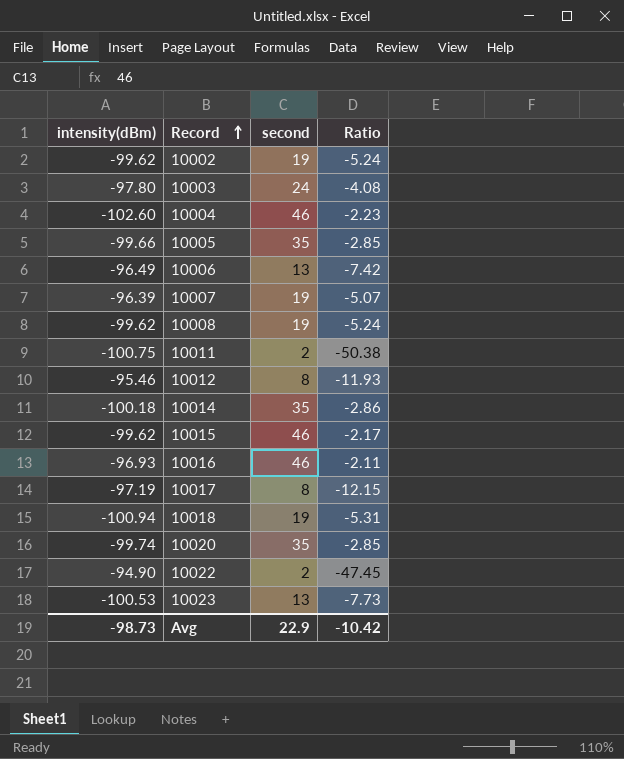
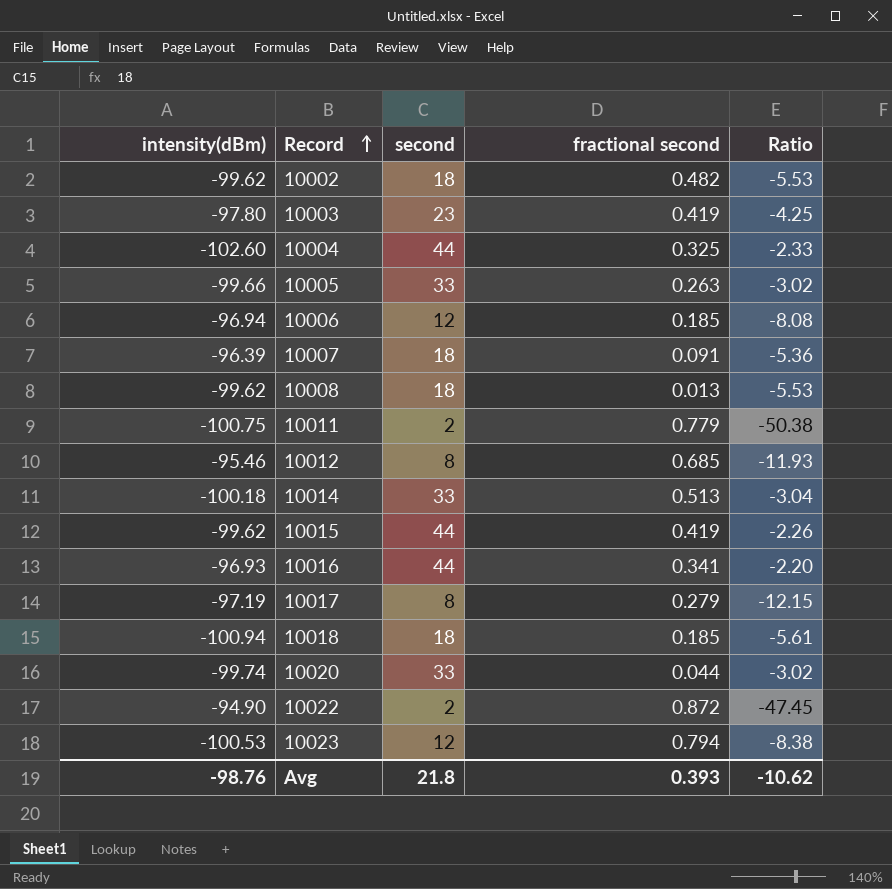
column fractional second | position: none -> 4
10002 | second: 19 -> 18
10002 | Ratio: -5.24 -> -5.53
10003 | second: 24 -> 23
10003 | Ratio: -4.08 -> -4.25
10004 | second: 46 -> 44
10004 | Ratio: -2.23 -> -2.33
10005 | second: 35 -> 33
10005 | Ratio: -2.85 -> -3.02
10006 | intensity(dBm): -96.49 -> -96.94
10006 | second: 13 -> 12
10006 | Ratio: -7.42 -> -8.08
10007 | second: 19 -> 18
10007 | Ratio: -5.07 -> -5.36
10008 | second: 19 -> 18
10008 | Ratio: -5.24 -> -5.53
10014 | second: 35 -> 33
10014 | Ratio: -2.86 -> -3.04
10015 | second: 46 -> 44
10015 | Ratio: -2.17 -> -2.26
10016 | second: 46 -> 44
10016 | Ratio: -2.11 -> -2.20
10018 | second: 19 -> 18
10018 | Ratio: -5.31 -> -5.61
10020 | second: 35 -> 33
10020 | Ratio: -2.85 -> -3.02
10023 | second: 13 -> 12
10023 | Ratio: -7.73 -> -8.38
Avg | intensity(dBm): -98.73 -> -98.76
Avg | second: 22.9 -> 21.8
Avg | Ratio: -10.42 -> -10.62

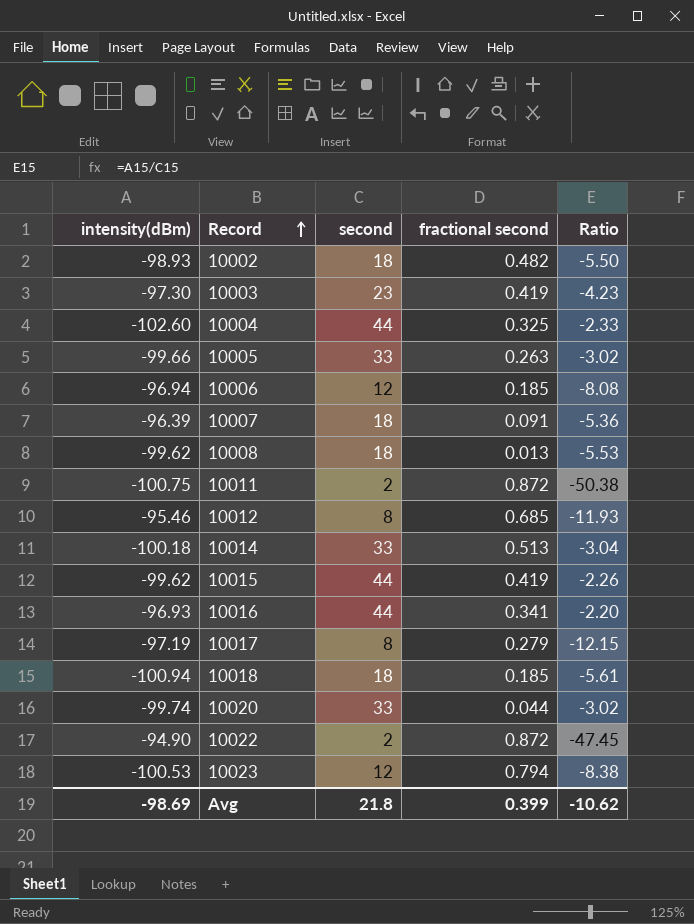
10002 | intensity(dBm): -99.62 -> -98.93
10002 | Ratio: -5.53 -> -5.50
10003 | intensity(dBm): -97.80 -> -97.30
10003 | Ratio: -4.25 -> -4.23
10011 | fractional second: 0.779 -> 0.872
Avg | intensity(dBm): -98.76 -> -98.69
Avg | fractional second: 0.393 -> 0.399

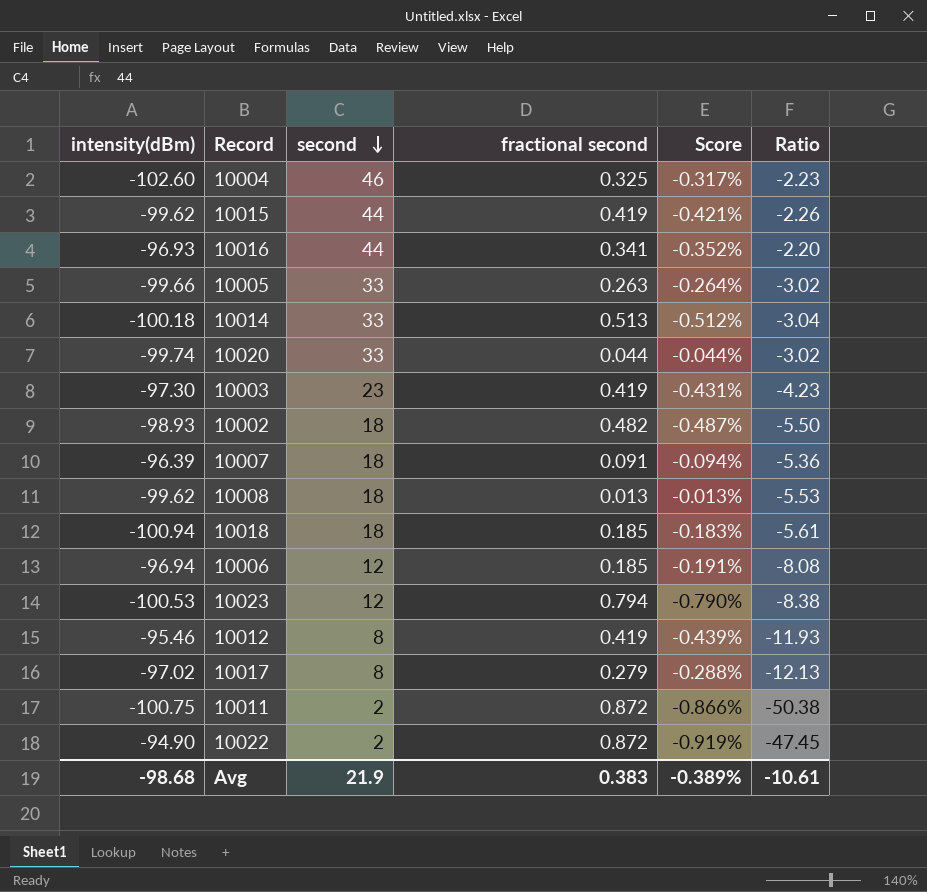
row order: Record ascending -> second descending
column Score | formula: none -> [fractional second] / [intensity(dBm)]
10004 | second: 44 -> 46
10004 | Ratio: -2.33 -> -2.23
10012 | fractional second: 0.685 -> 0.419
10017 | intensity(dBm): -97.19 -> -97.02
10017 | Ratio: -12.15 -> -12.13
Avg | intensity(dBm): -98.69 -> -98.68
Avg | second: 21.8 -> 21.9
Avg | fractional second: 0.399 -> 0.383
Avg | Ratio: -10.62 -> -10.61

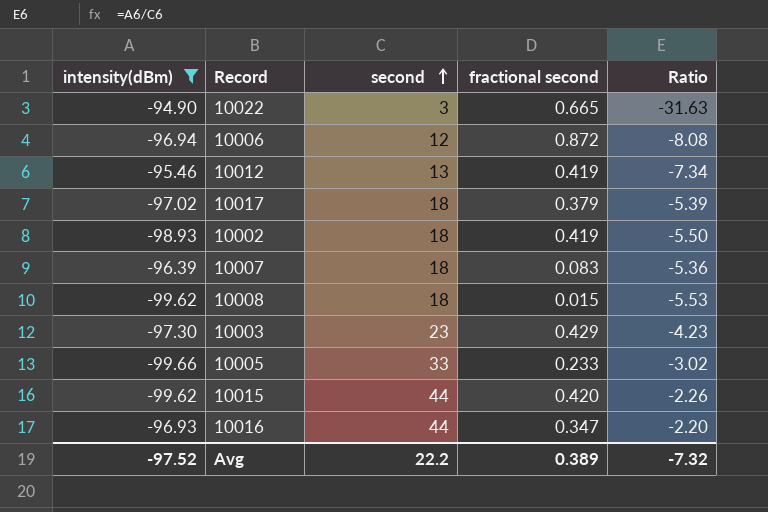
filter: none -> intensity(dBm) >= -99.66
row order: second descending -> second ascending
column Score | formula: [fractional second] / [intensity(dBm)] -> none
10022 | second: 2 -> 3
10022 | fractional second: 0.872 -> 0.665
10022 | Ratio: -47.45 -> -31.63
10006 | fractional second: 0.185 -> 0.872
10012 | second: 8 -> 13
10012 | Ratio: -11.93 -> -7.34
10017 | second: 8 -> 18
10017 | fractional second: 0.279 -> 0.379
10017 | Ratio: -12.13 -> -5.39
10002 | fractional second: 0.482 -> 0.419
10007 | fractional second: 0.091 -> 0.083
10008 | fractional second: 0.013 -> 0.015
10003 | fractional second: 0.419 -> 0.429
10005 | fractional second: 0.263 -> 0.233
10015 | fractional second: 0.419 -> 0.420
10016 | fractional second: 0.341 -> 0.347
Avg | intensity(dBm): -98.68 -> -97.52
Avg | second: 21.9 -> 22.2
Avg | fractional second: 0.383 -> 0.389
Avg | Ratio: -10.61 -> -7.32

